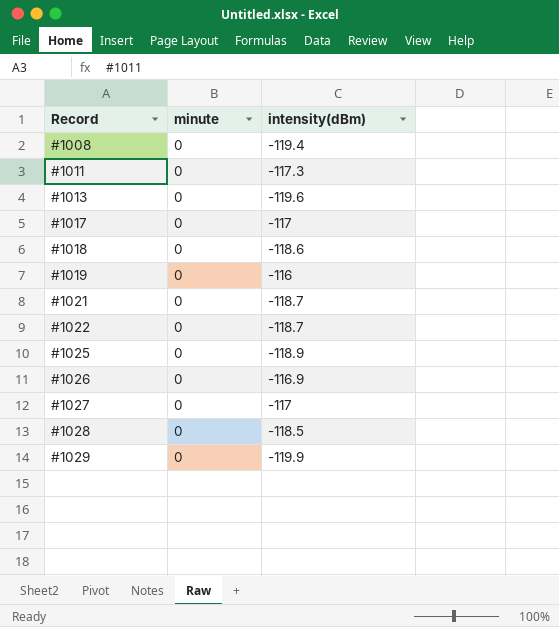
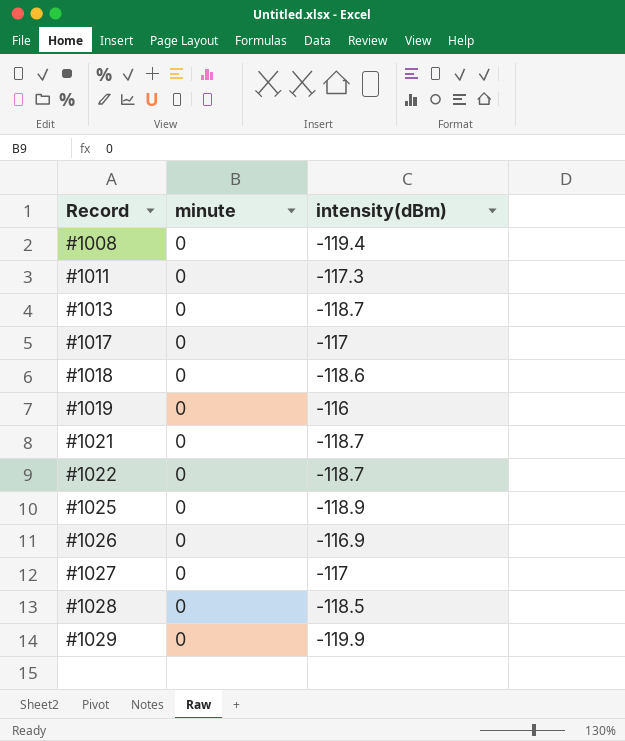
#1013 | intensity(dBm): -119.6 -> -118.7

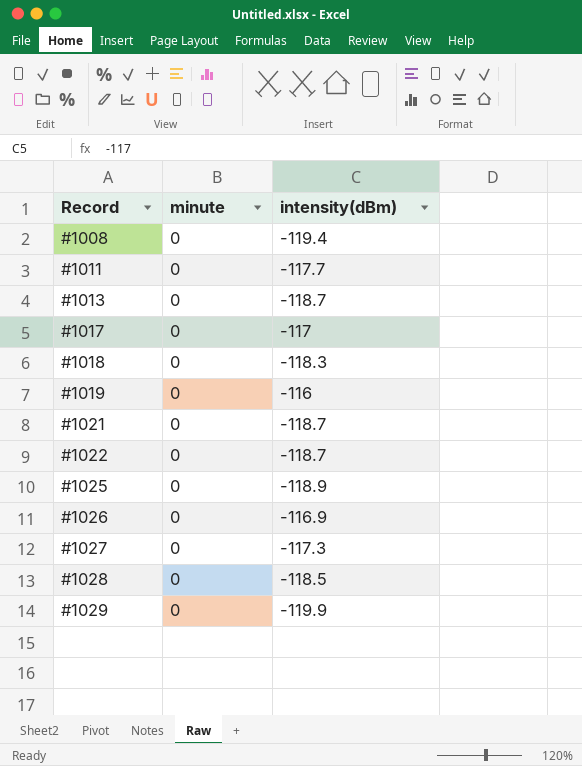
#1011 | intensity(dBm): -117.3 -> -117.7
#1018 | intensity(dBm): -118.6 -> -118.3
#1027 | intensity(dBm): -117 -> -117.3

